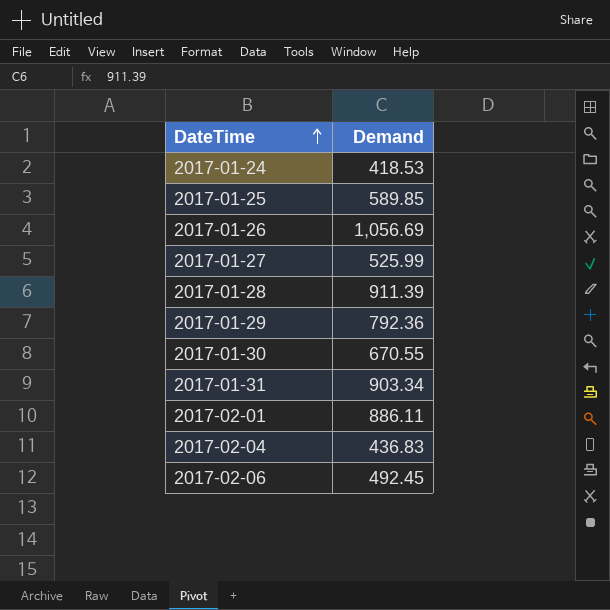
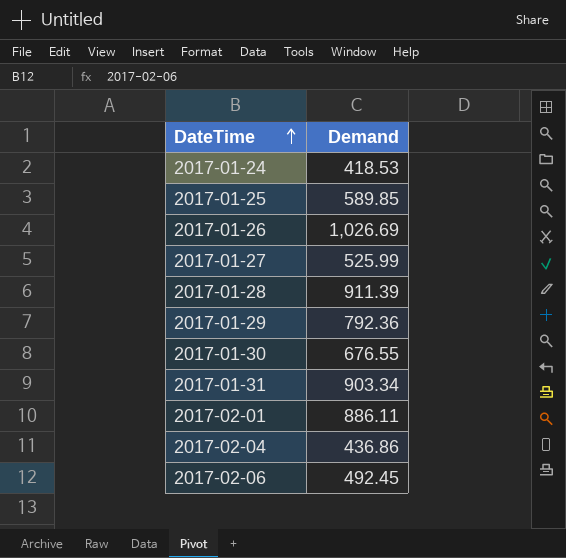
2017-01-26 | Demand: 1,056.69 -> 1,026.69
2017-01-30 | Demand: 670.55 -> 676.55
2017-02-04 | Demand: 436.83 -> 436.86

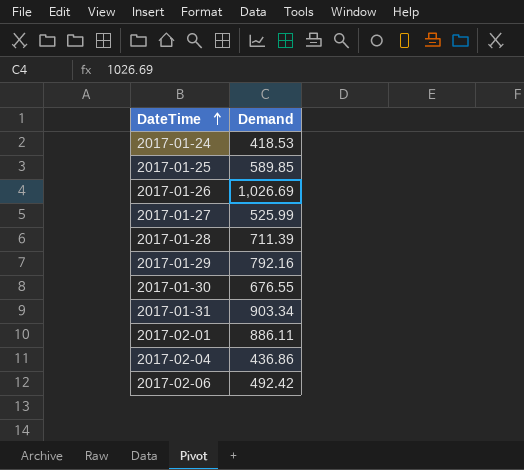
2017-01-28 | Demand: 911.39 -> 711.39
2017-01-29 | Demand: 792.36 -> 792.16
2017-02-06 | Demand: 492.45 -> 492.42

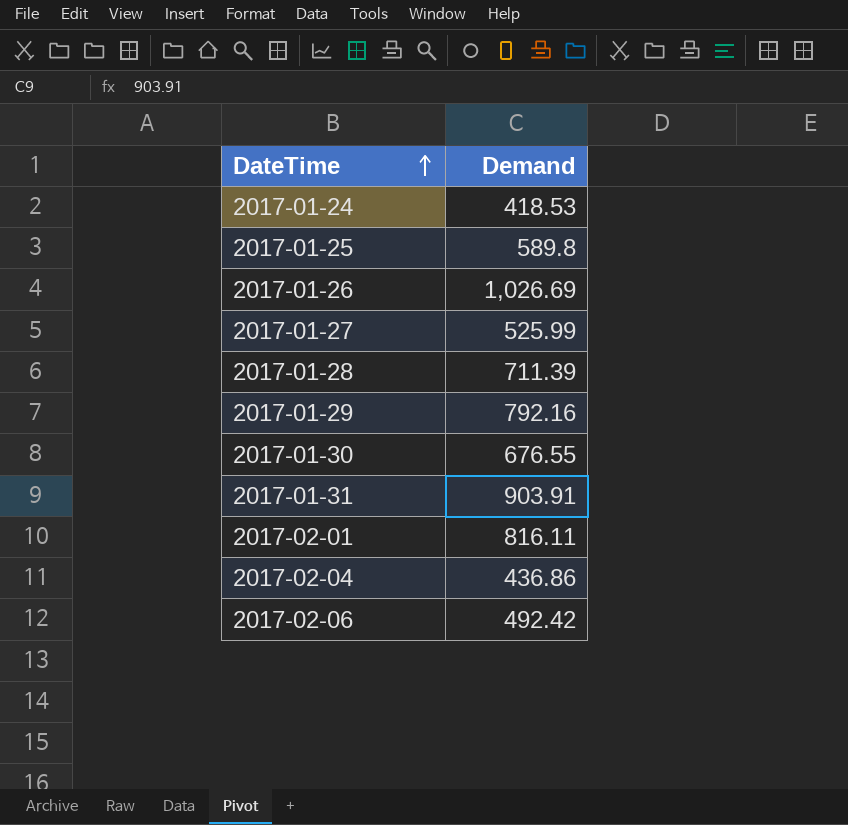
2017-01-25 | Demand: 589.85 -> 589.8
2017-01-31 | Demand: 903.34 -> 903.91
2017-02-01 | Demand: 886.11 -> 816.11

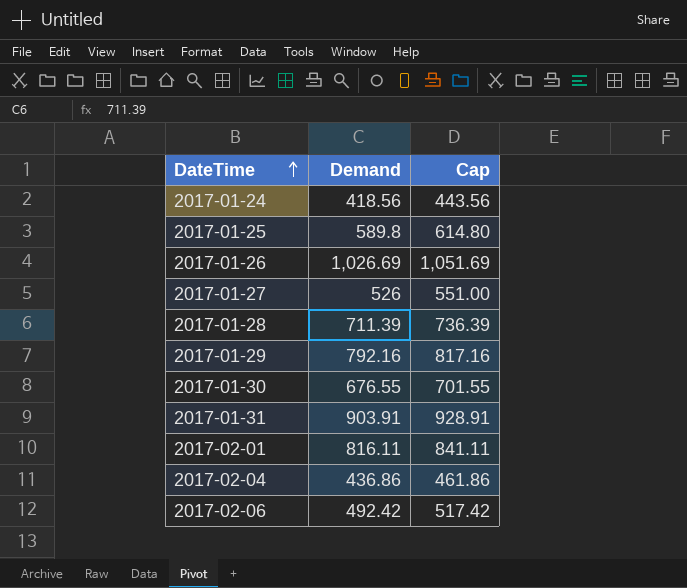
column Cap | formula: none -> [Demand] + 25
2017-01-24 | Demand: 418.53 -> 418.56
2017-01-27 | Demand: 525.99 -> 526

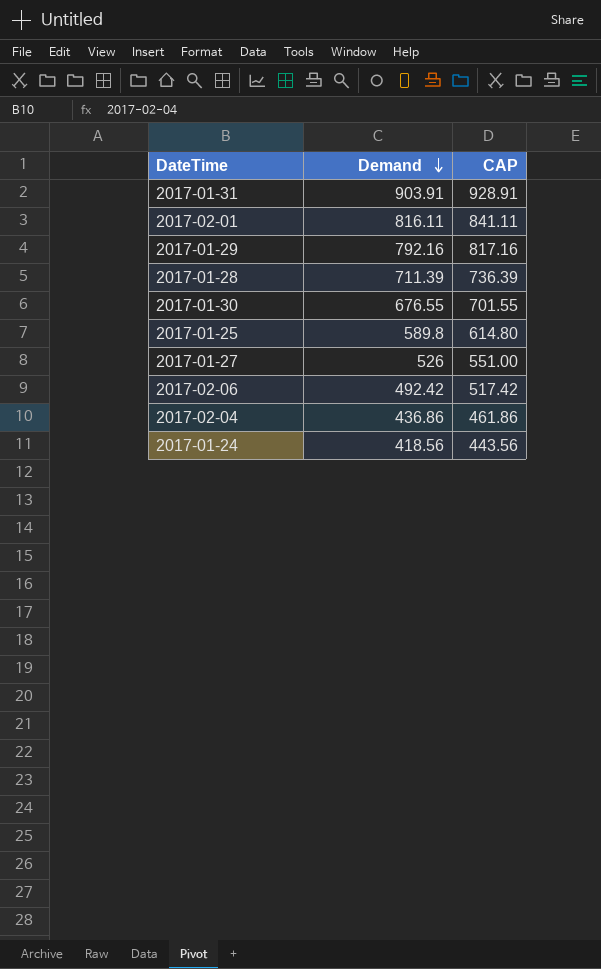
row order: DateTime ascending -> Demand descending
column name: Cap -> CAP
row 2017-01-26: 1,026.69 | 1,051.69 -> none

